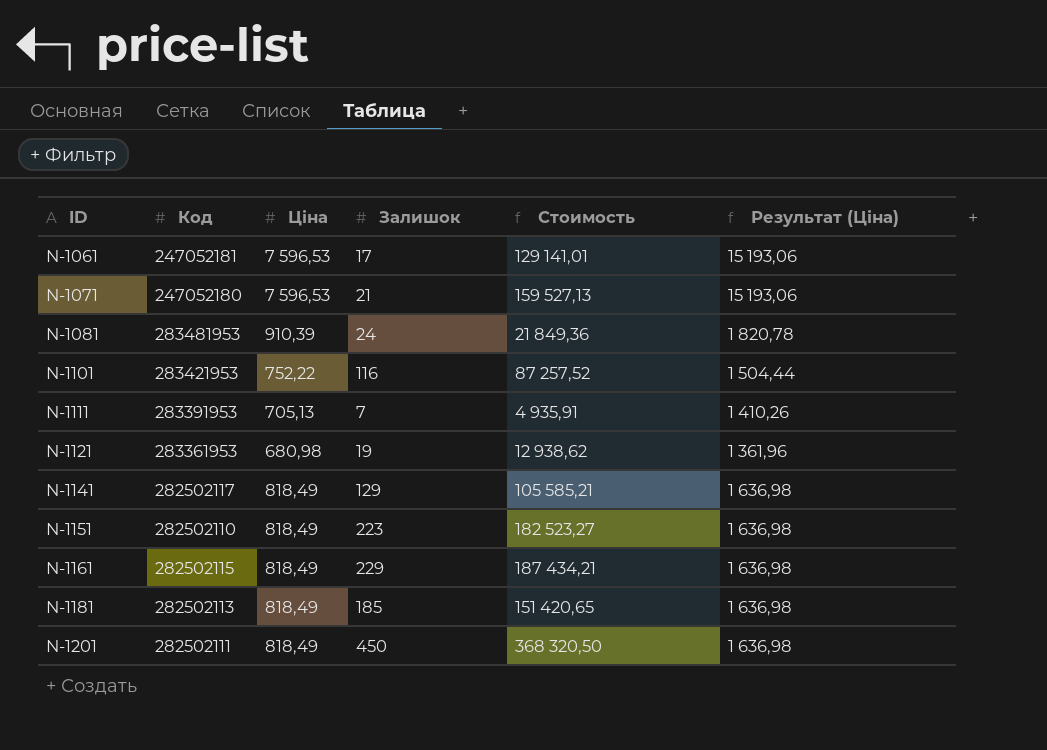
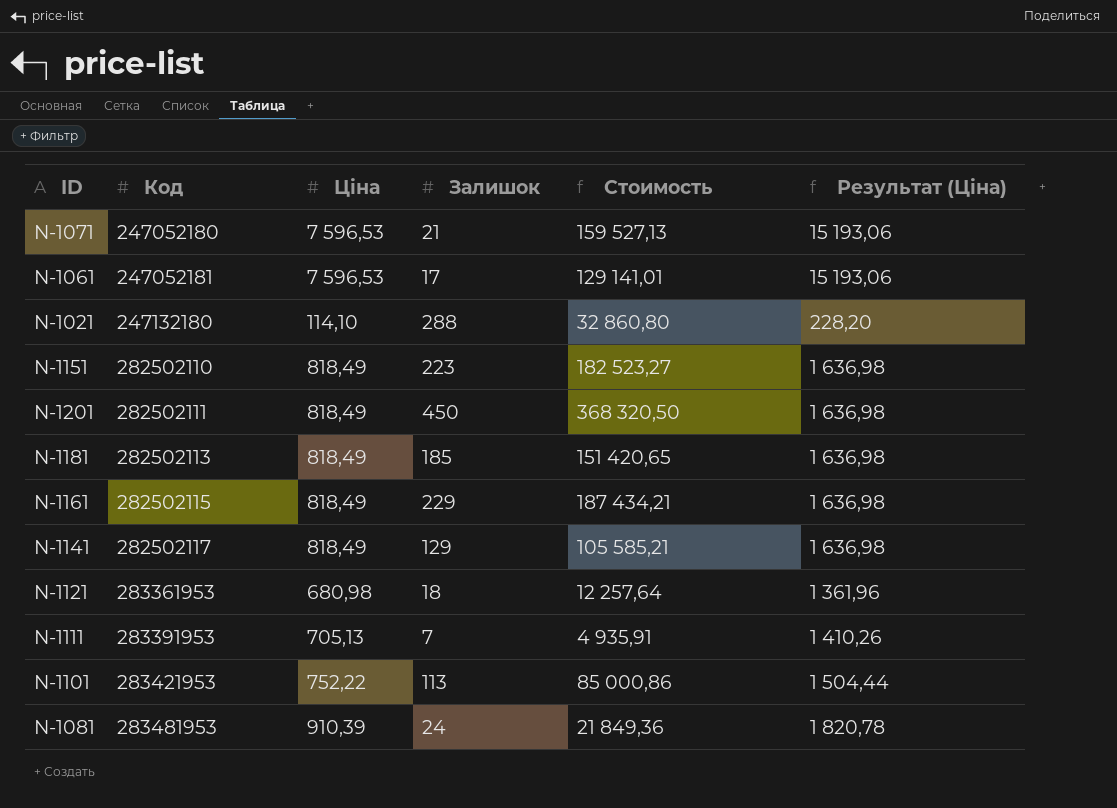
row order: ID ascending -> Код ascending
row N-1021: none -> 247132180 | 114,10 | 288 | 32 860,80 | 228,20
N-1121 | Залишок: 19 -> 18
N-1121 | Стоимость: 12 938,62 -> 12 257,64
N-1101 | Залишок: 116 -> 113
N-1101 | Стоимость: 87 257,52 -> 85 000,86

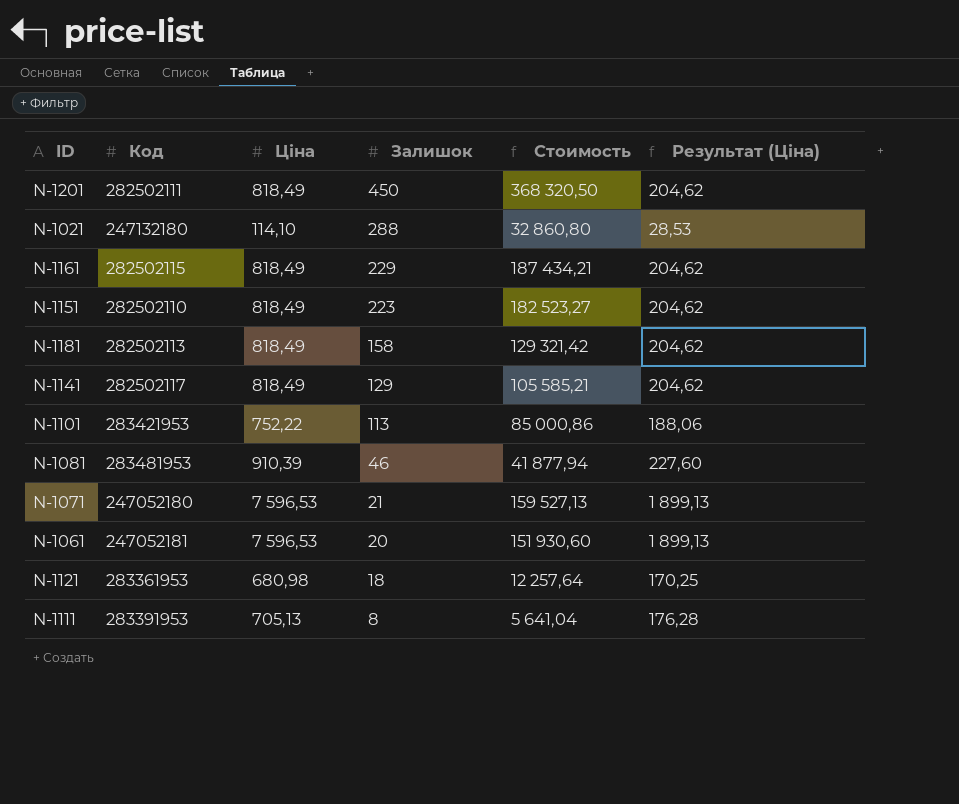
row order: Код ascending -> Залишок descending
column Результат (Ціна) | formula: [Ціна] * 2 -> [Ціна] * 0,25
N-1181 | Залишок: 185 -> 158
N-1181 | Стоимость: 151 420,65 -> 129 321,42
N-1081 | Залишок: 24 -> 46
N-1081 | Стоимость: 21 849,36 -> 41 877,94
N-1061 | Залишок: 17 -> 20
N-1061 | Стоимость: 129 141,01 -> 151 930,60
N-1111 | Залишок: 7 -> 8
N-1111 | Стоимость: 4 935,91 -> 5 641,04

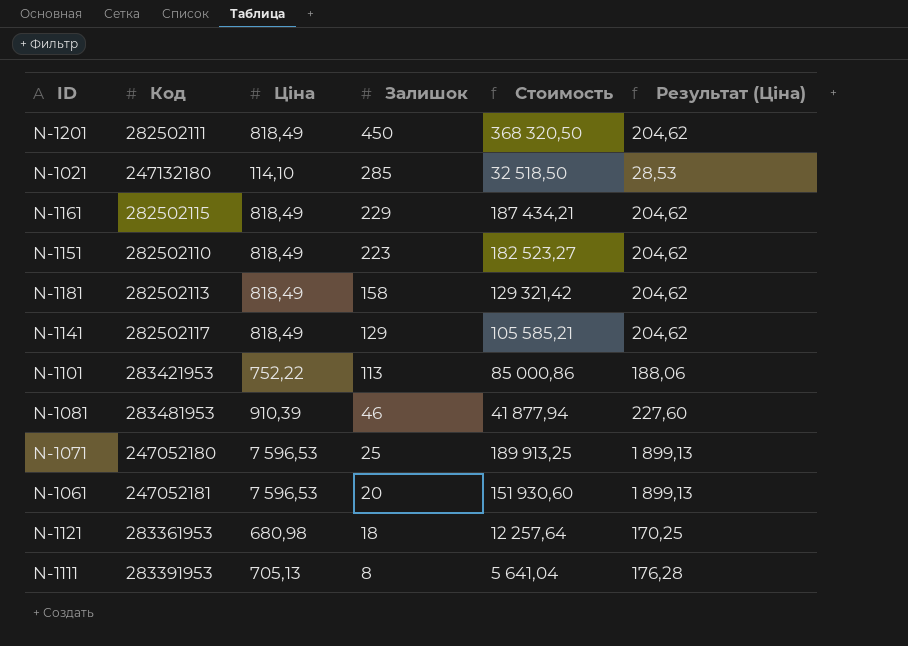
N-1021 | Залишок: 288 -> 285
N-1021 | Стоимость: 32 860,80 -> 32 518,50
N-1071 | Залишок: 21 -> 25
N-1071 | Стоимость: 159 527,13 -> 189 913,25

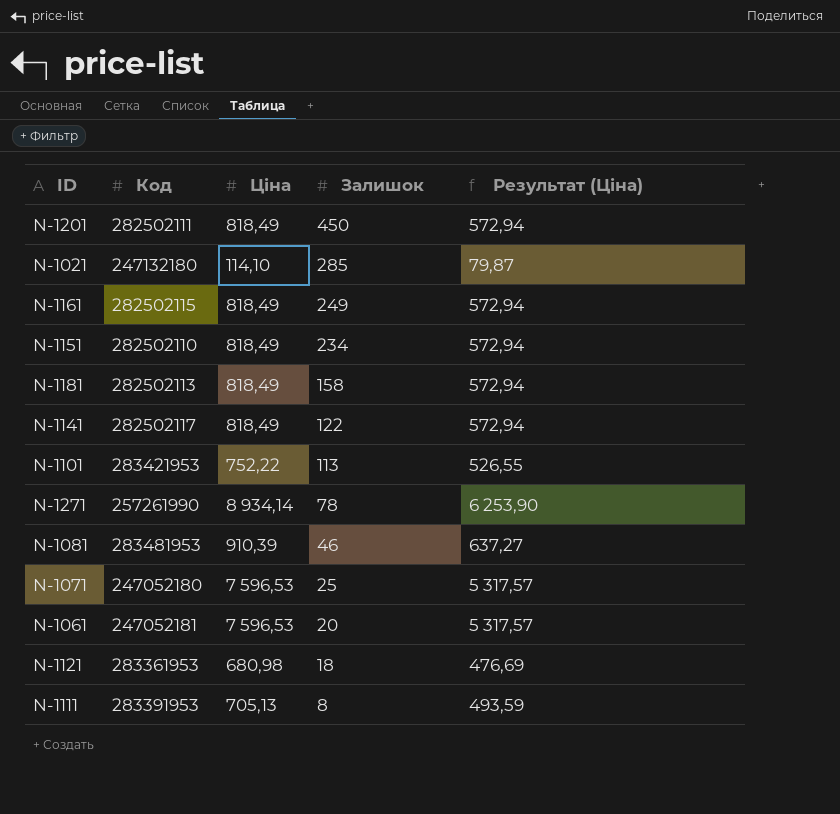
column Стоимость | formula: [Ціна] * [Залишок] -> none
column Результат (Ціна) | formula: [Ціна] * 0,25 -> [Ціна] * 0,7
N-1161 | Залишок: 229 -> 249
N-1151 | Залишок: 223 -> 234
N-1141 | Залишок: 129 -> 122
row N-1271: none -> 257261990 | 8 934,14 | 78 | 6 253,90

